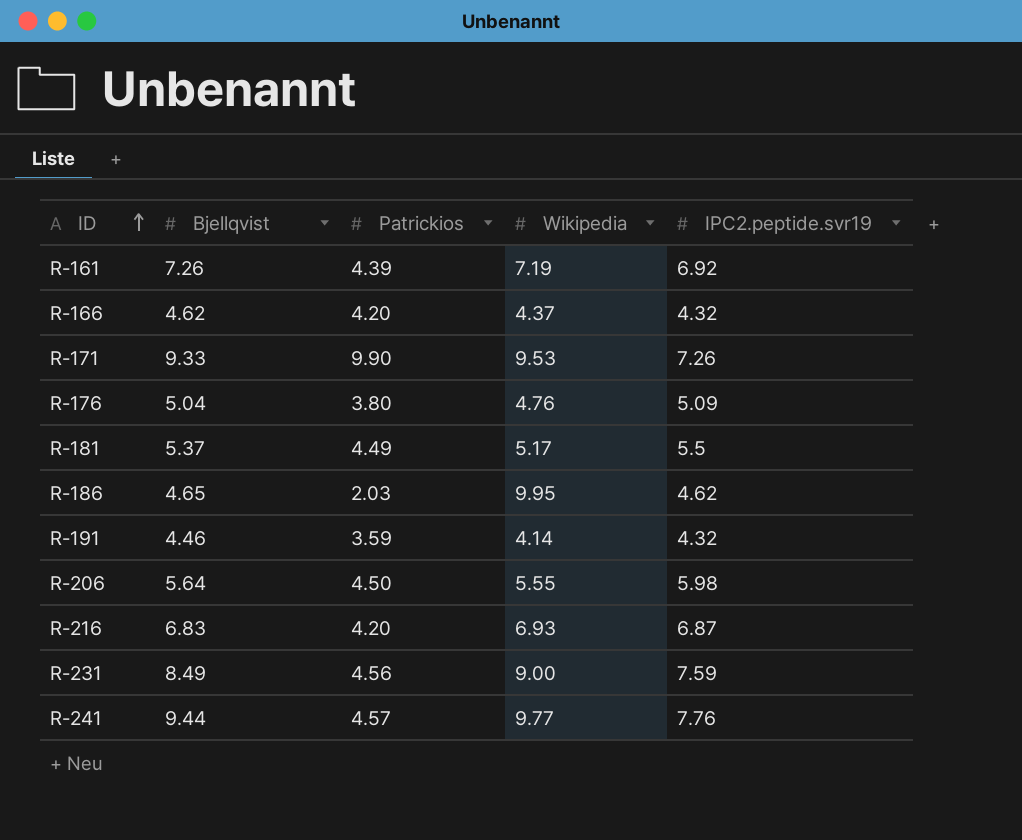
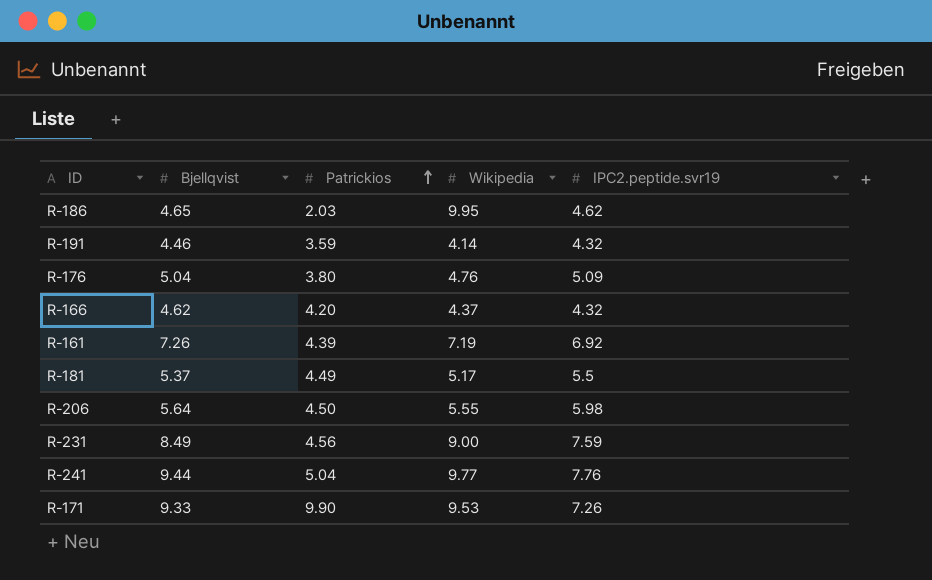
row order: ID ascending -> Patrickios ascending
row R-216: 6.83 | 4.20 | 6.93 | 6.87 -> none
R-241 | Patrickios: 4.57 -> 5.04

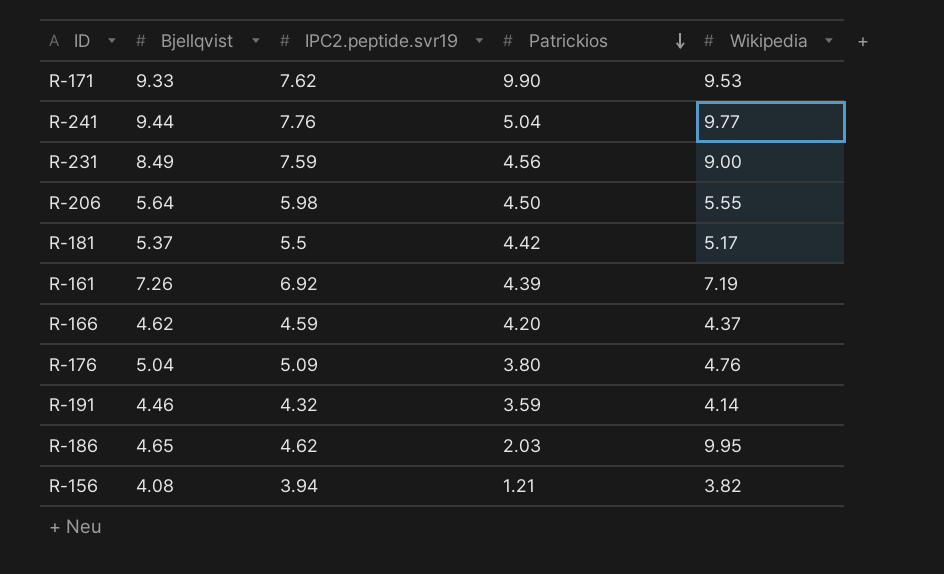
row order: Patrickios ascending -> Patrickios descending
column IPC2.peptide.svr19 | position: 5 -> 3
R-171 | IPC2.peptide.svr19: 7.26 -> 7.62
R-181 | Patrickios: 4.49 -> 4.42
R-166 | IPC2.peptide.svr19: 4.32 -> 4.59
row R-156: none -> 4.08 | 3.94 | 1.21 | 3.82

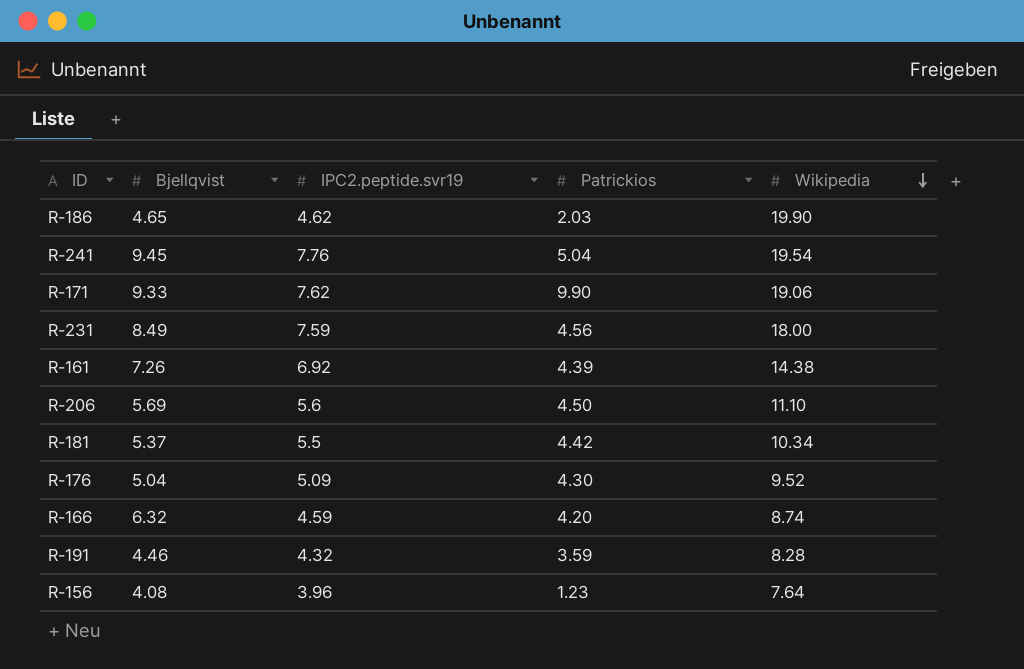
row order: Patrickios descending -> Wikipedia descending
R-186 | Wikipedia: 9.95 -> 19.90
R-241 | Bjellqvist: 9.44 -> 9.45
R-241 | Wikipedia: 9.77 -> 19.54
R-171 | Wikipedia: 9.53 -> 19.06
R-231 | Wikipedia: 9.00 -> 18.00
R-161 | Wikipedia: 7.19 -> 14.38
R-206 | Bjellqvist: 5.64 -> 5.69
R-206 | IPC2.peptide.svr19: 5.98 -> 5.6
R-206 | Wikipedia: 5.55 -> 11.10
R-181 | Wikipedia: 5.17 -> 10.34
R-176 | Patrickios: 3.80 -> 4.30
R-176 | Wikipedia: 4.76 -> 9.52
R-166 | Bjellqvist: 4.62 -> 6.32
R-166 | Wikipedia: 4.37 -> 8.74
R-191 | Wikipedia: 4.14 -> 8.28
R-156 | IPC2.peptide.svr19: 3.94 -> 3.96
R-156 | Patrickios: 1.21 -> 1.23
R-156 | Wikipedia: 3.82 -> 7.64

